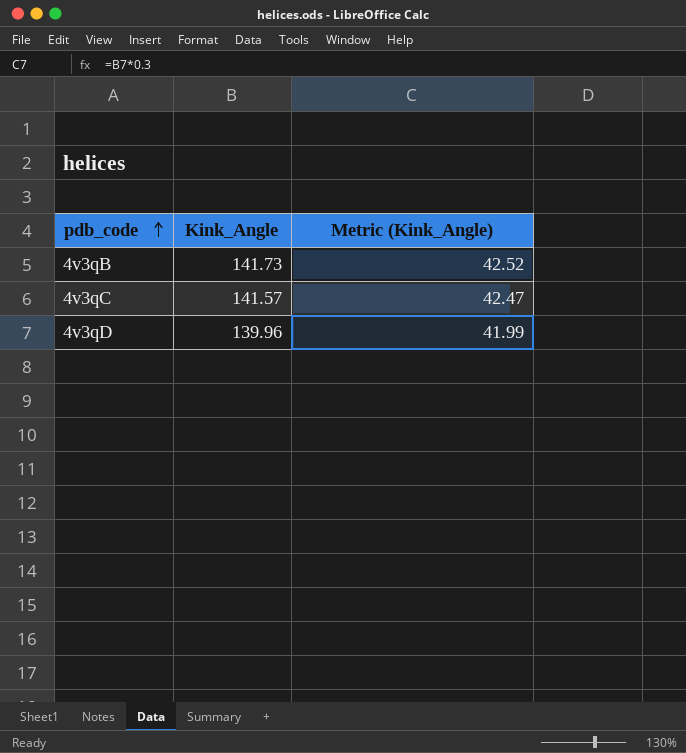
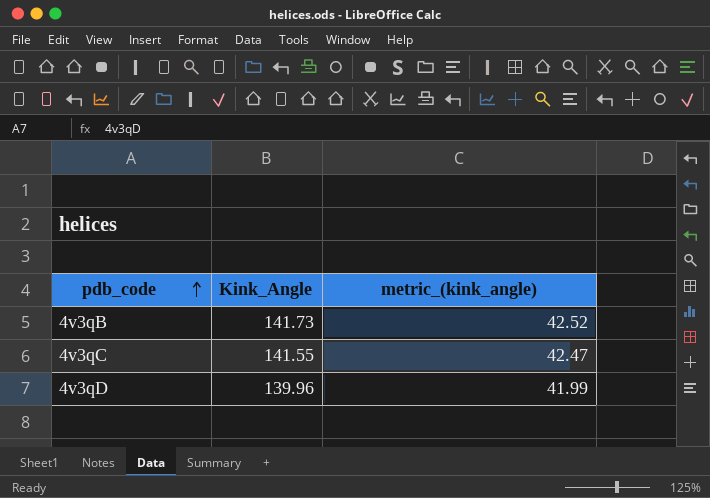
column name: Metric (Kink_Angle) -> metric_(kink_angle)
4v3qC | Kink_Angle: 141.57 -> 141.55

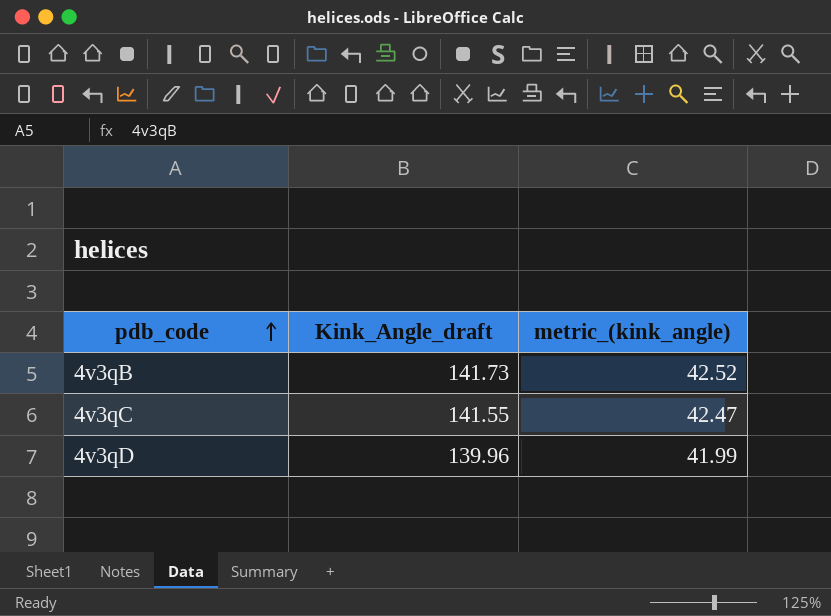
column name: Kink_Angle -> Kink_Angle_draft

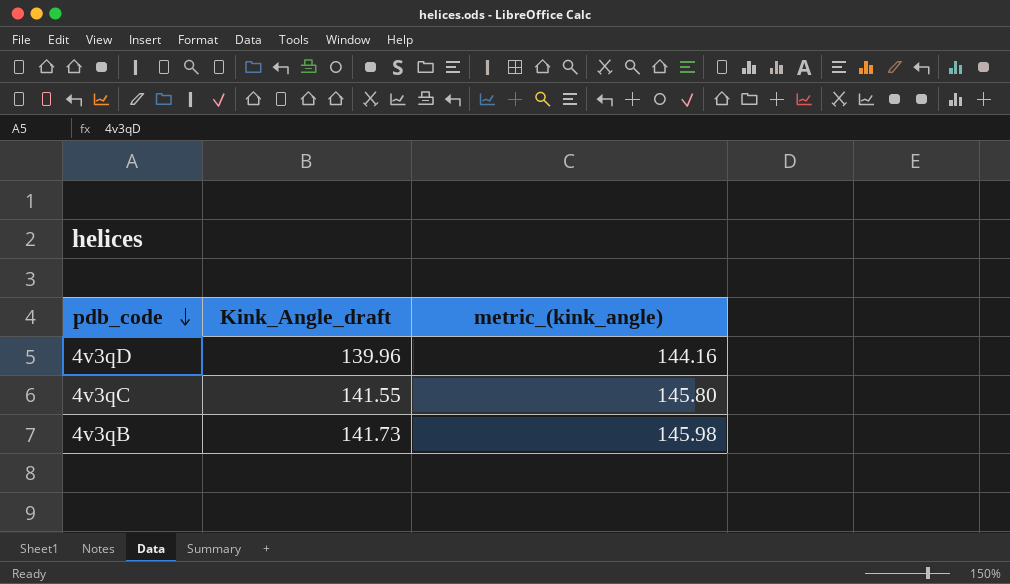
row order: pdb_code ascending -> pdb_code descending
column metric_(kink_angle) | formula: [Kink_Angle_draft] * 0.3 -> [Kink_Angle_draft] * 1.03

